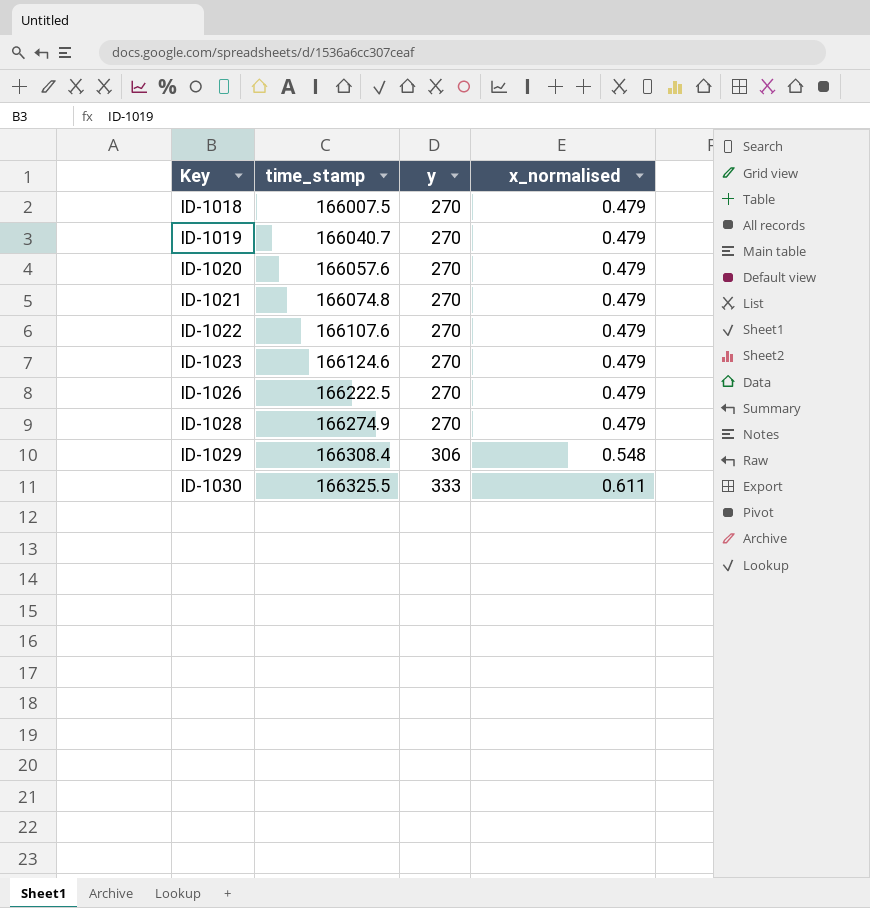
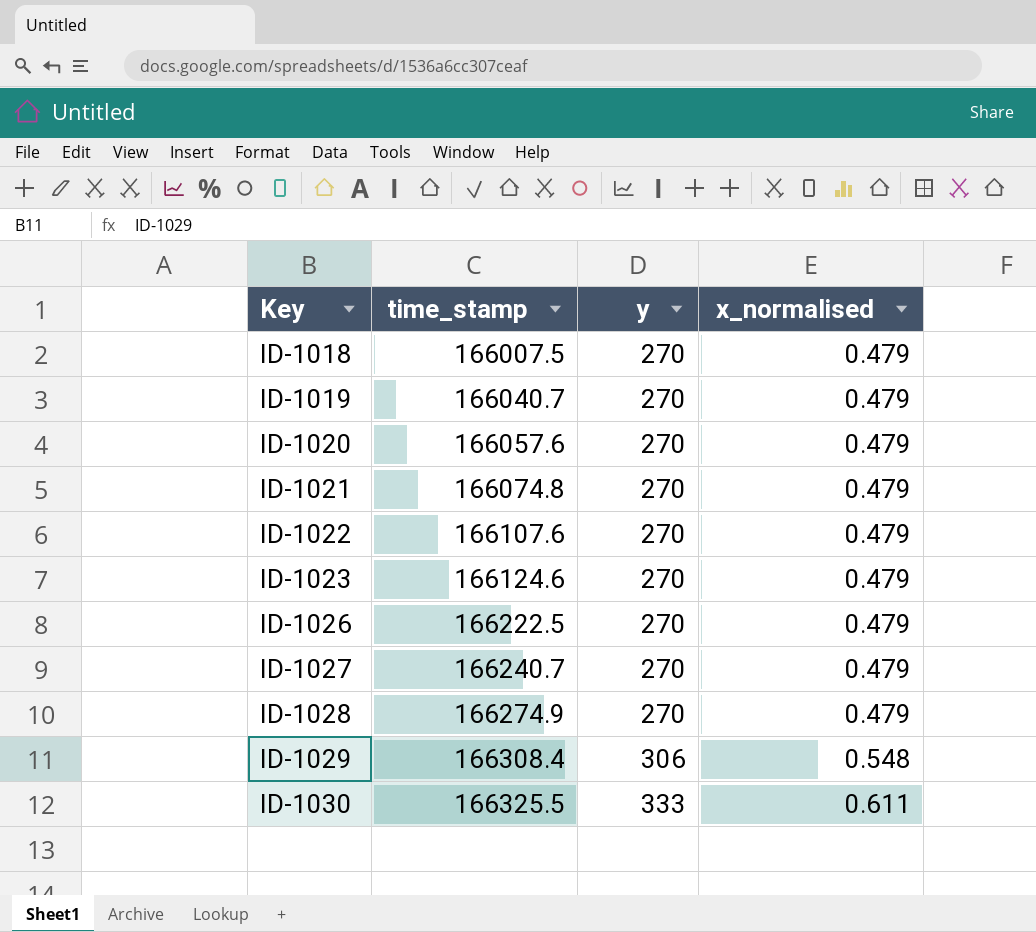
row ID-1027: none -> 166240.7 | 270 | 0.479

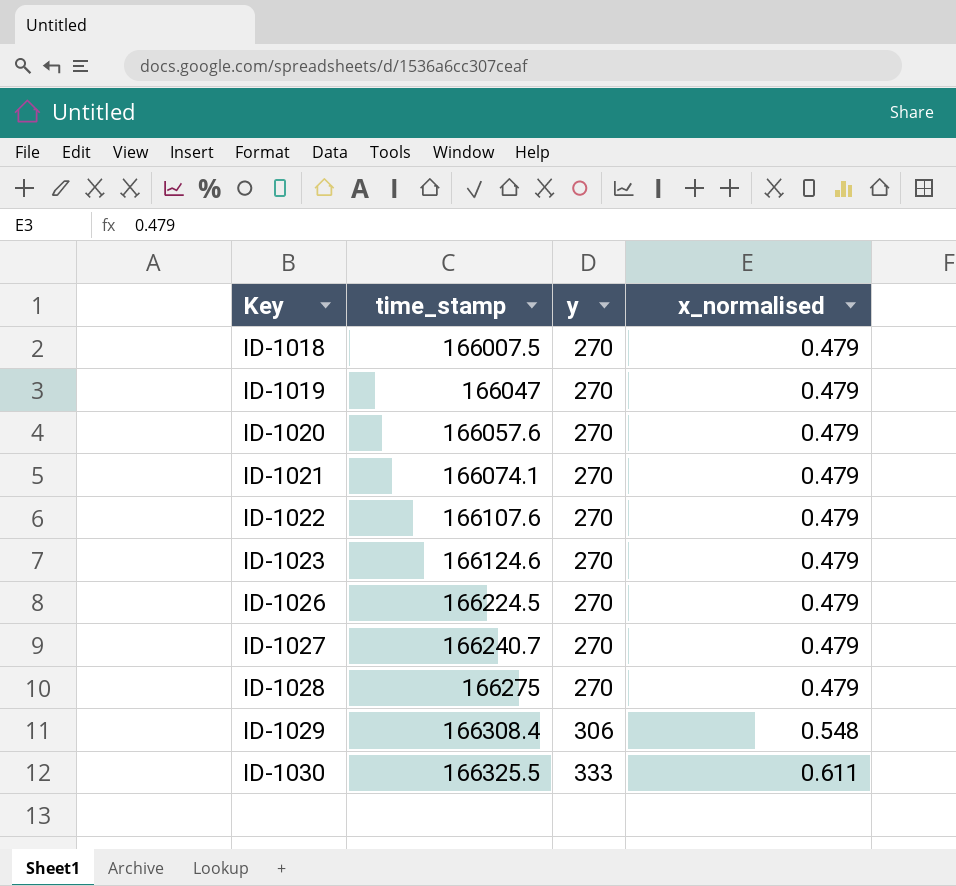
ID-1019 | time_stamp: 166040.7 -> 166047
ID-1021 | time_stamp: 166074.8 -> 166074.1
ID-1026 | time_stamp: 166222.5 -> 166224.5
ID-1028 | time_stamp: 166274.9 -> 166275

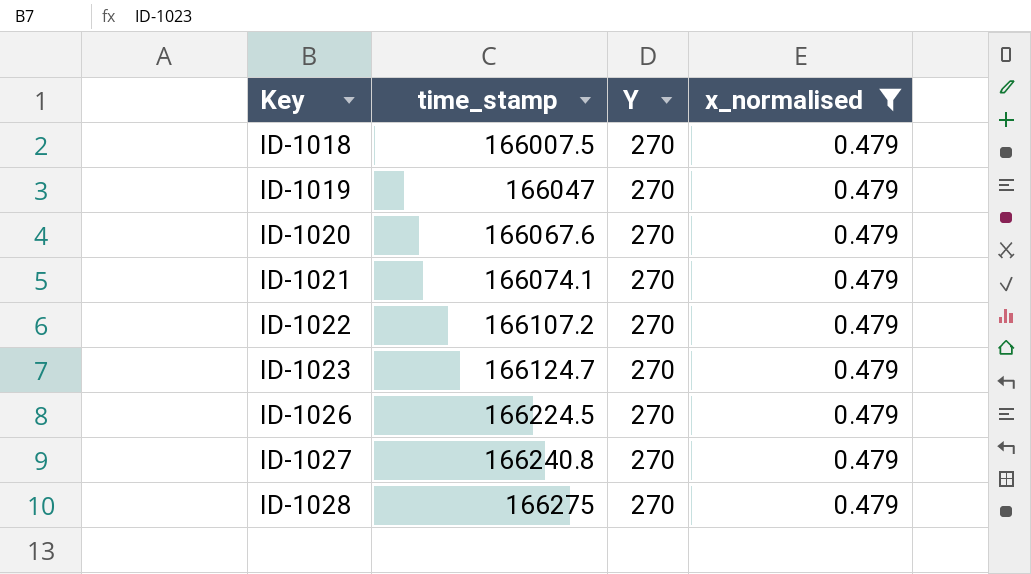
filter: none -> x_normalised = 0.479
column name: y -> Y
ID-1020 | time_stamp: 166057.6 -> 166067.6
ID-1022 | time_stamp: 166107.6 -> 166107.2
ID-1023 | time_stamp: 166124.6 -> 166124.7
ID-1027 | time_stamp: 166240.7 -> 166240.8

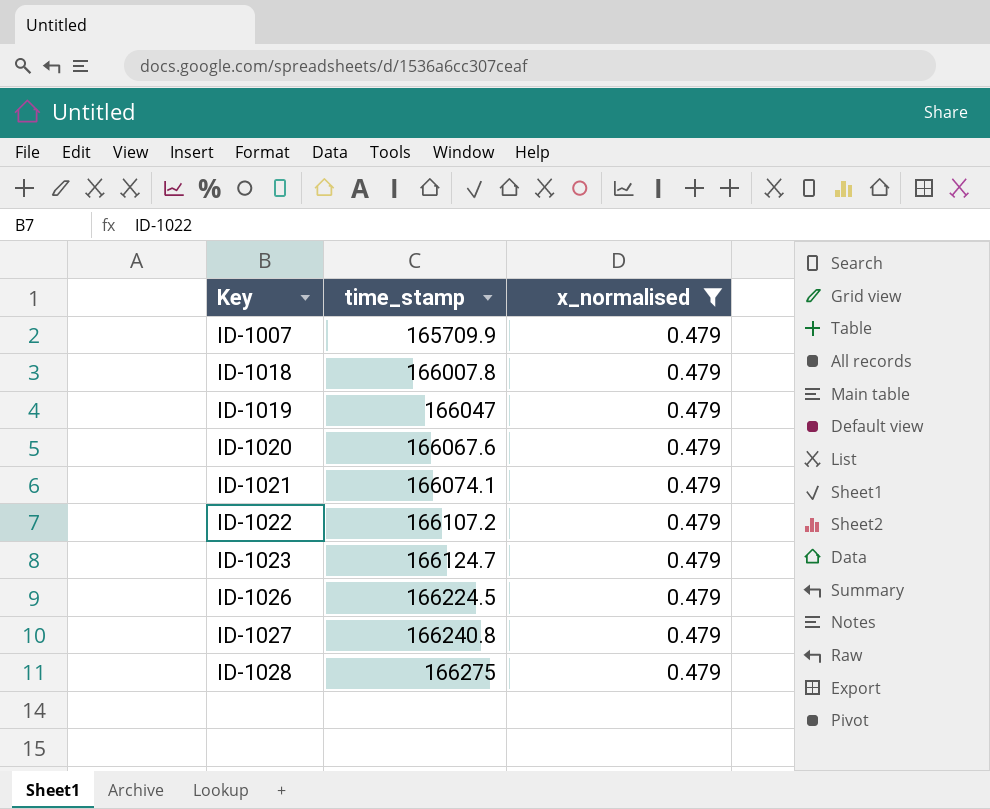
column Y | position: 3 -> none
row ID-1007: none -> 165709.9 | 0.479
ID-1018 | time_stamp: 166007.5 -> 166007.8

